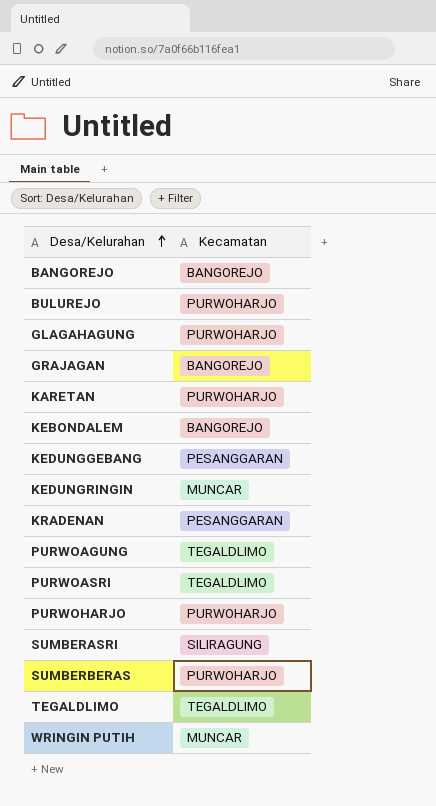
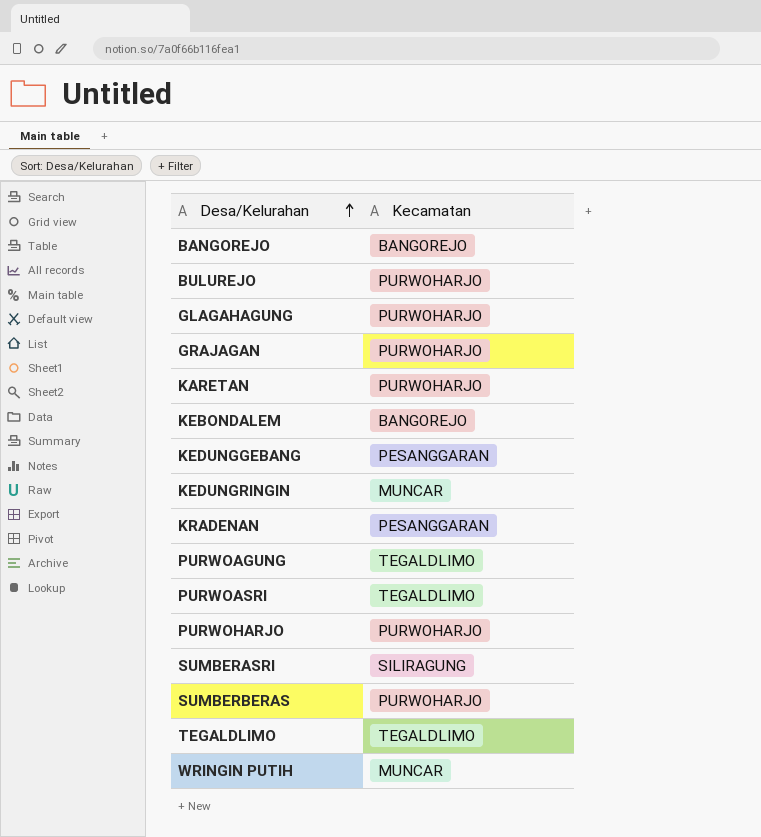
GRAJAGAN | Kecamatan: BANGOREJO -> PURWOHARJO

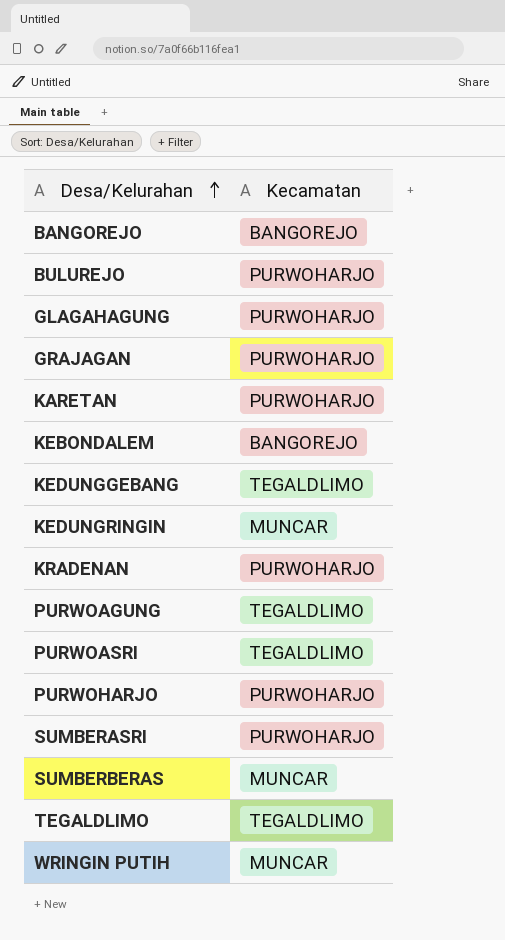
KEDUNGGEBANG | Kecamatan: PESANGGARAN -> TEGALDLIMO
KRADENAN | Kecamatan: PESANGGARAN -> PURWOHARJO
SUMBERASRI | Kecamatan: SILIRAGUNG -> PURWOHARJO
SUMBERBERAS | Kecamatan: PURWOHARJO -> MUNCAR

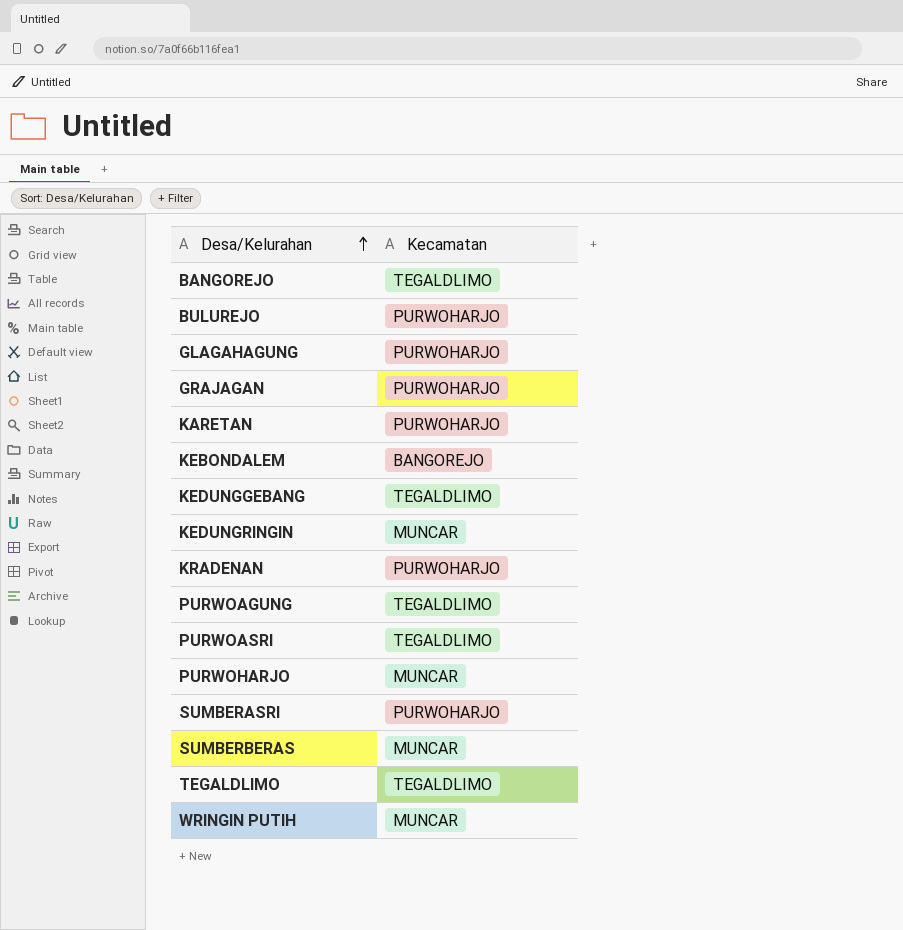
BANGOREJO | Kecamatan: BANGOREJO -> TEGALDLIMO
PURWOHARJO | Kecamatan: PURWOHARJO -> MUNCAR

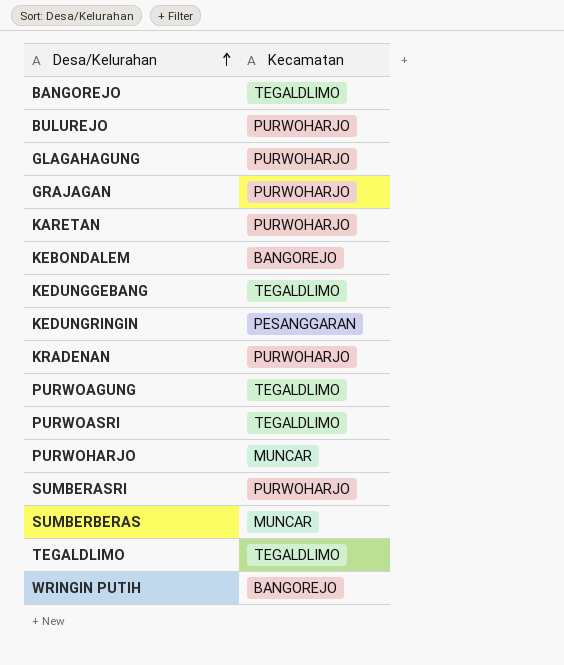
KEDUNGRINGIN | Kecamatan: MUNCAR -> PESANGGARAN
WRINGIN PUTIH | Kecamatan: MUNCAR -> BANGOREJO

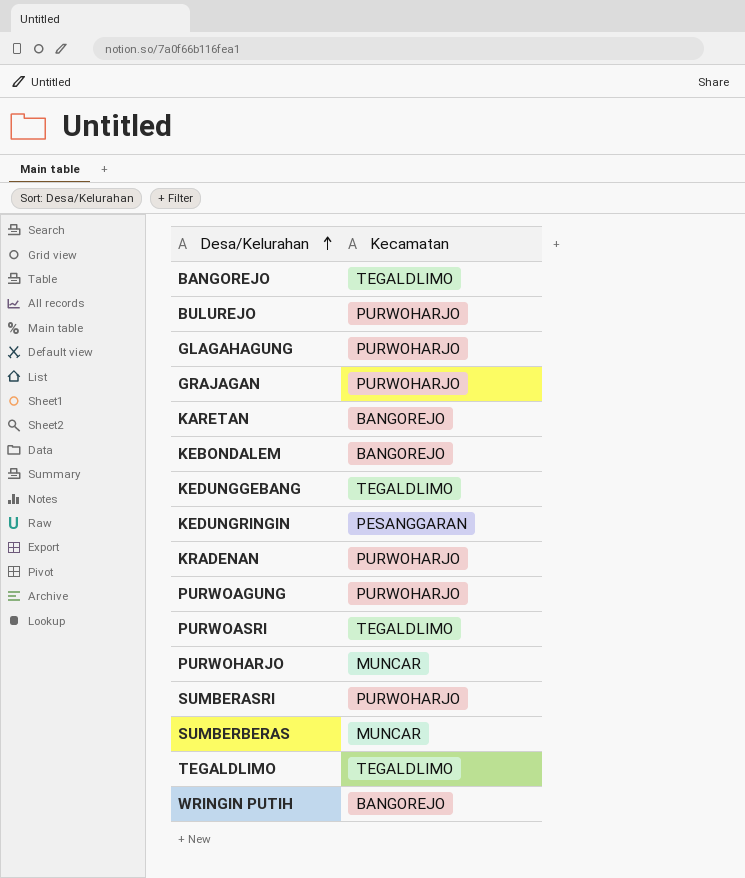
KARETAN | Kecamatan: PURWOHARJO -> BANGOREJO
PURWOAGUNG | Kecamatan: TEGALDLIMO -> PURWOHARJO

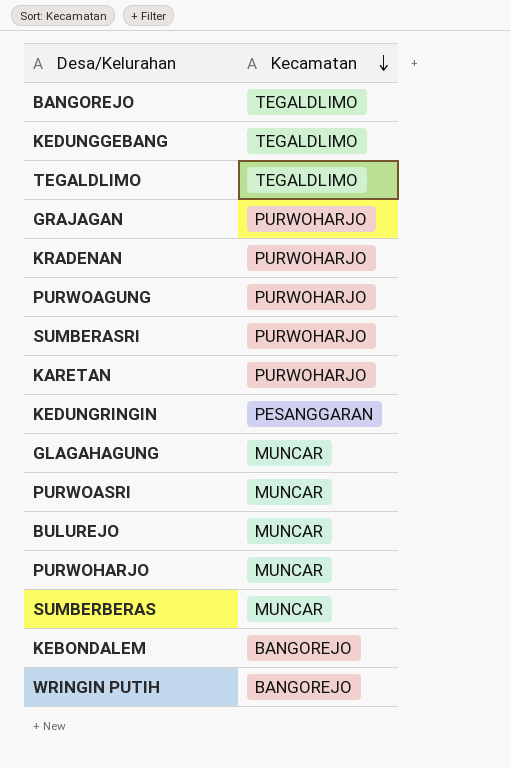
row order: Desa/Kelurahan ascending -> Kecamatan descending
KARETAN | Kecamatan: BANGOREJO -> PURWOHARJO
GLAGAHAGUNG | Kecamatan: PURWOHARJO -> MUNCAR
PURWOASRI | Kecamatan: TEGALDLIMO -> MUNCAR
BULUREJO | Kecamatan: PURWOHARJO -> MUNCAR

